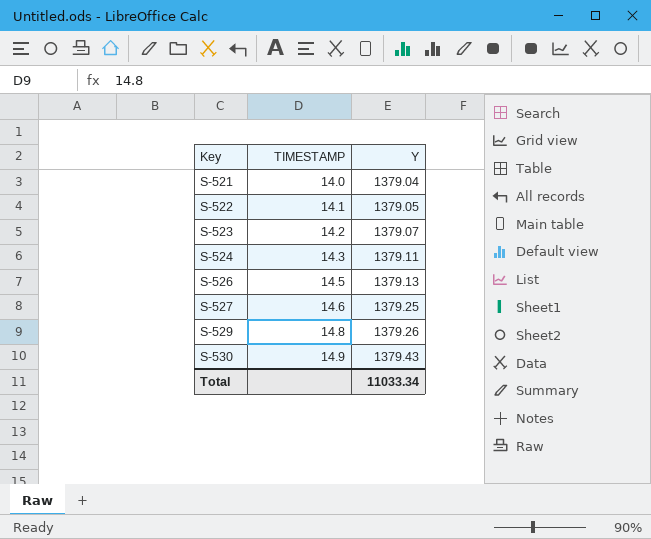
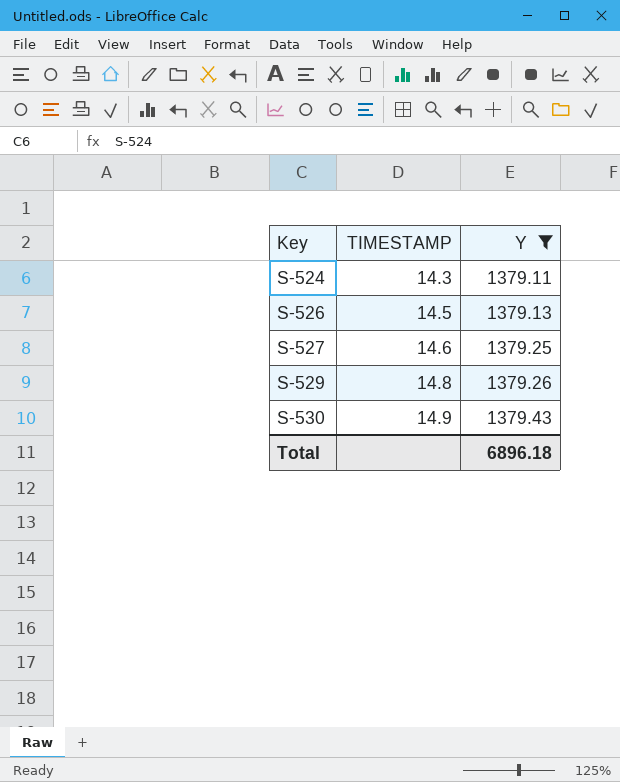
filter: none -> Y >= 1379.11
Total | Y: 11033.34 -> 6896.18

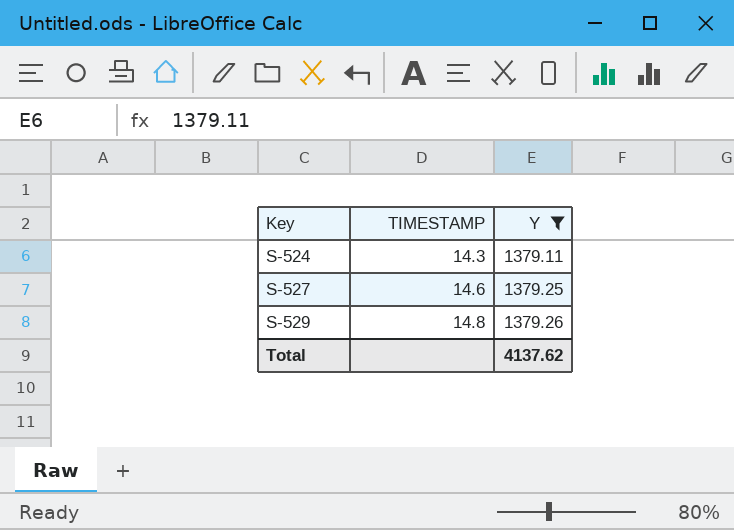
row S-526: 14.5 | 1379.13 -> none
row S-530: 14.9 | 1379.43 -> none
Total | Y: 6896.18 -> 4137.62

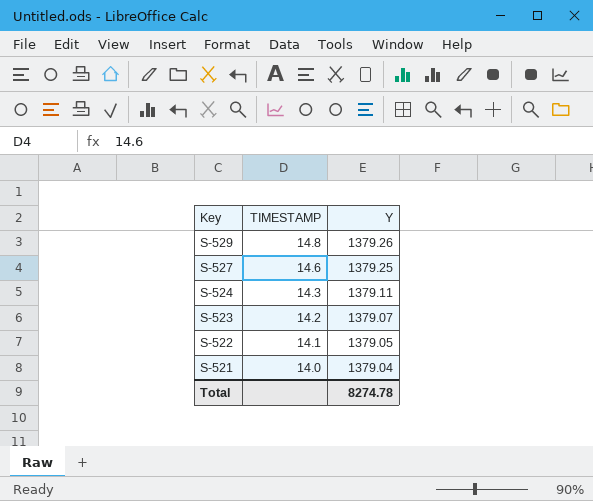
filter: Y >= 1379.11 -> none
row order: Key ascending -> Key descending
Total | Y: 4137.62 -> 8274.78

